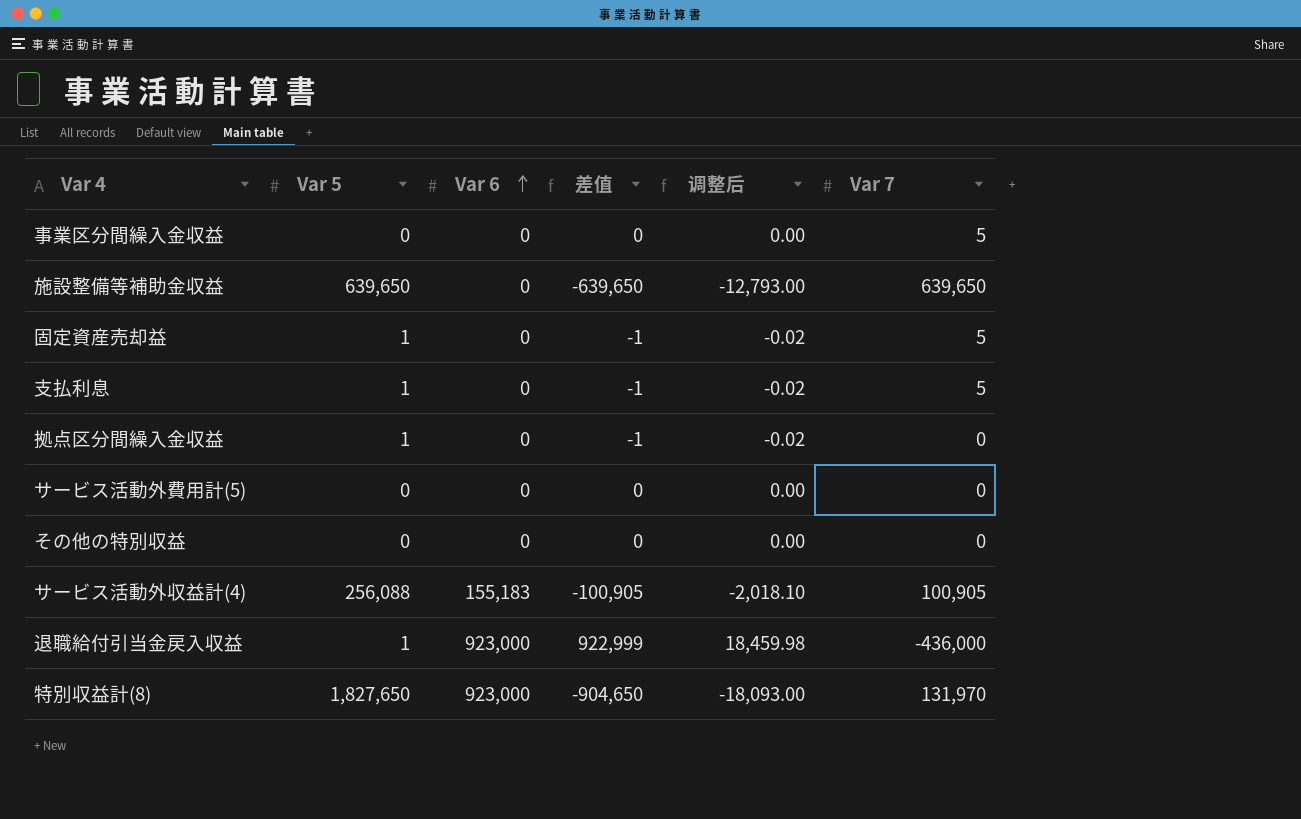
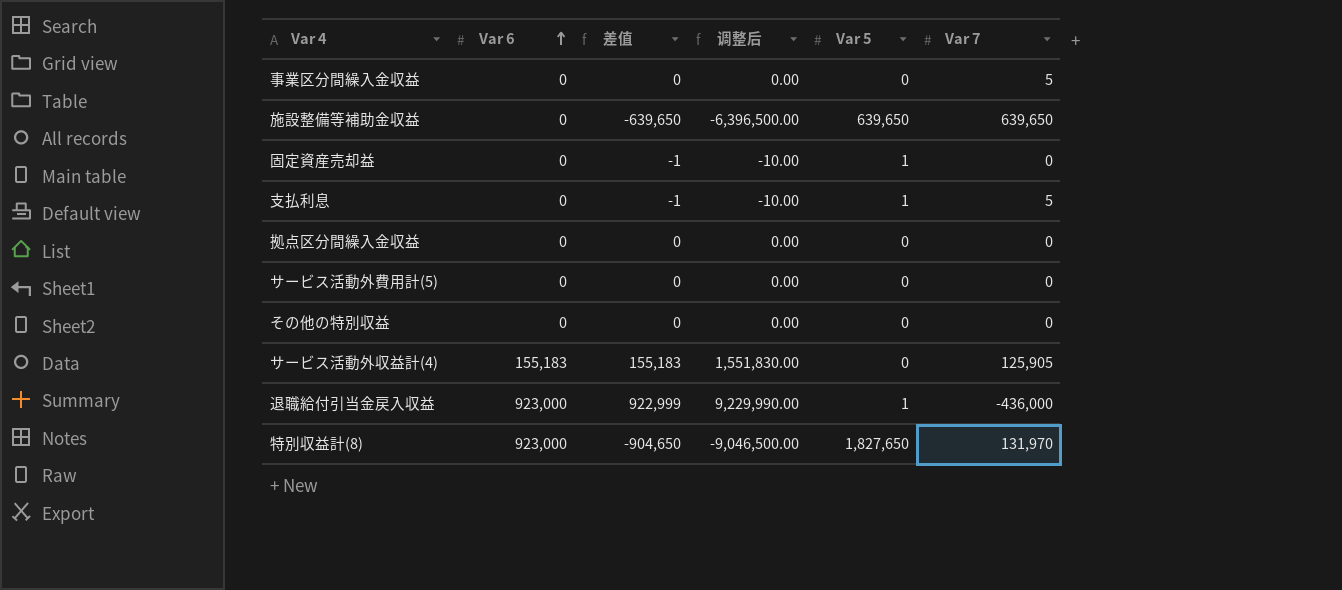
column 调整后 | formula: [差值] * 0.02 -> [差值] * 10
column Var 5 | position: 2 -> 5
固定資産売却益 | Var 7: 5 -> 0
拠点区分間繰入金収益 | 差值: -1 -> 0
拠点区分間繰入金収益 | Var 5: 1 -> 0
サービス活動外収益計(4) | 差值: -100,905 -> 155,183
サービス活動外収益計(4) | Var 5: 256,088 -> 0
サービス活動外収益計(4) | Var 7: 100,905 -> 125,905

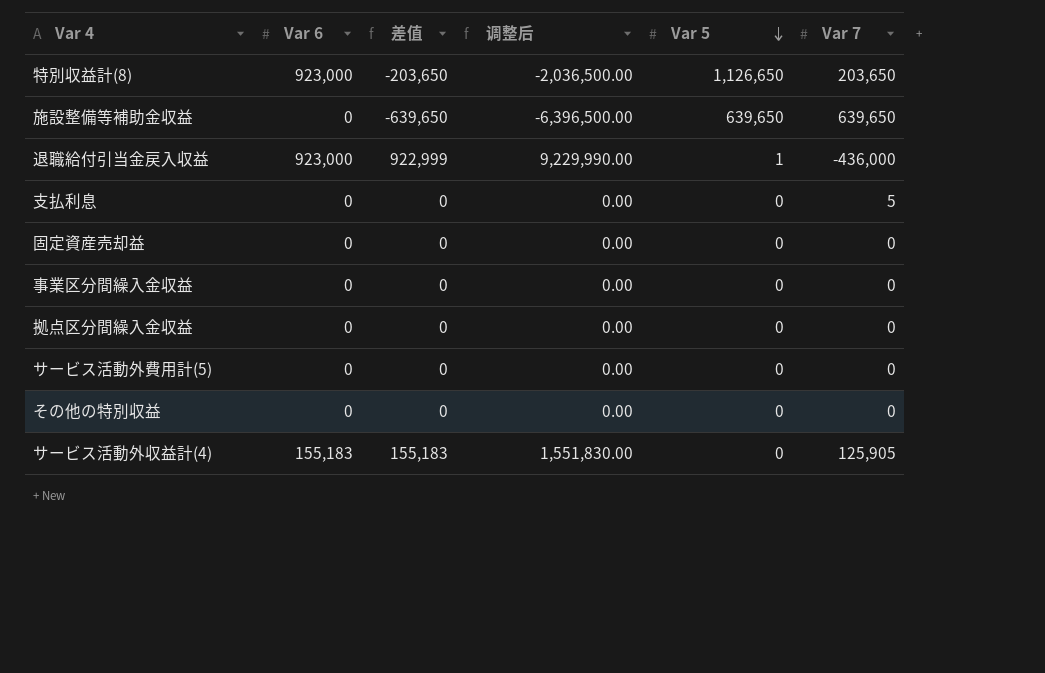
row order: Var 6 ascending -> Var 5 descending
特別収益計(8) | 差值: -904,650 -> -203,650
特別収益計(8) | 调整后: -9,046,500.00 -> -2,036,500.00
特別収益計(8) | Var 5: 1,827,650 -> 1,126,650
特別収益計(8) | Var 7: 131,970 -> 203,650
支払利息 | 差值: -1 -> 0
支払利息 | 调整后: -10.00 -> 0.00
支払利息 | Var 5: 1 -> 0
固定資産売却益 | 差值: -1 -> 0
固定資産売却益 | 调整后: -10.00 -> 0.00
固定資産売却益 | Var 5: 1 -> 0
事業区分間繰入金収益 | Var 7: 5 -> 0

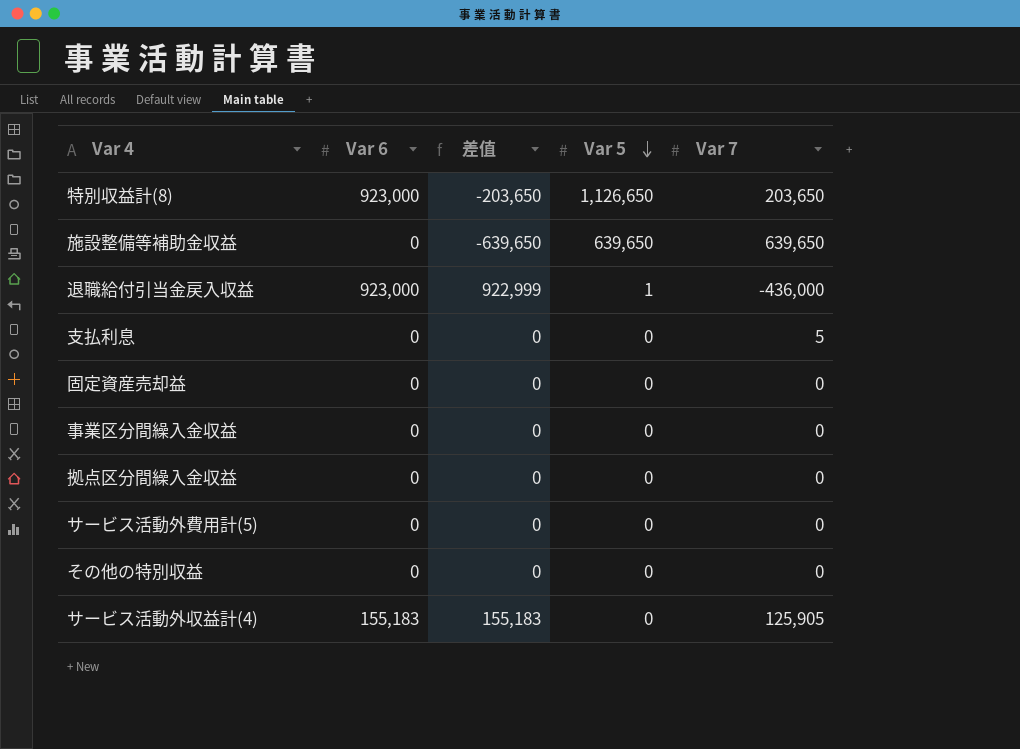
column 调整后 | formula: [差值] * 10 -> none

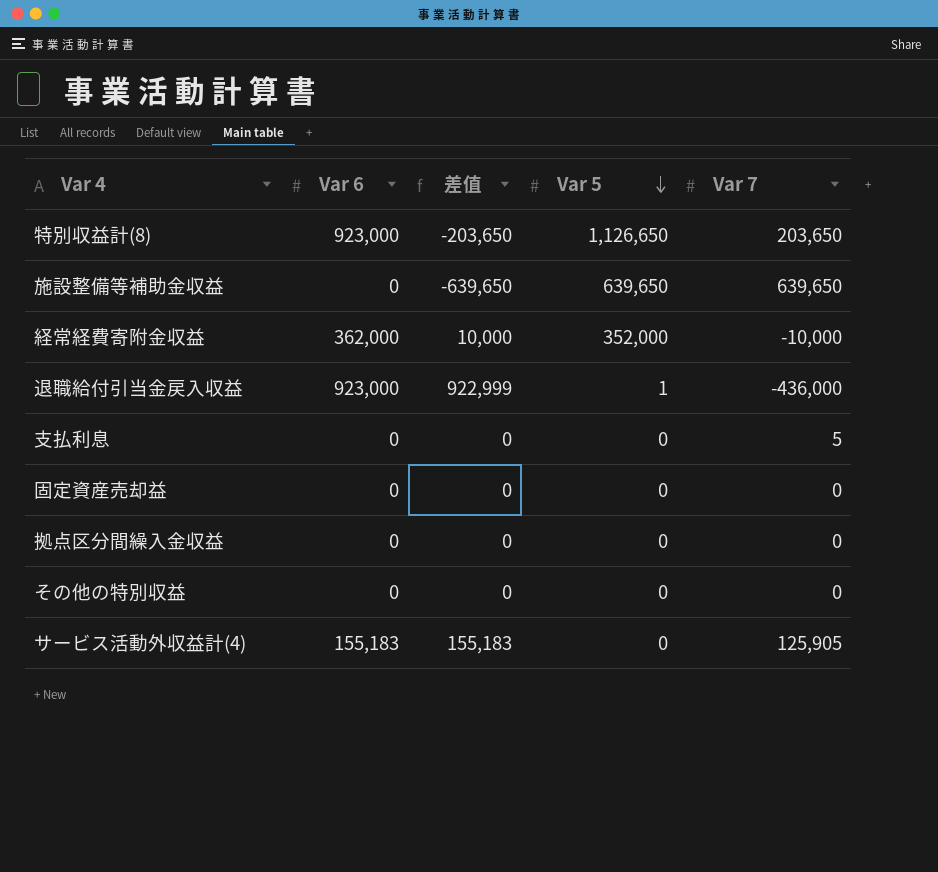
row 事業区分間繰入金収益: 0 | 0 | 0 | 0 -> none
row サービス活動外費用計(5): 0 | 0 | 0 | 0 -> none
row 経常経費寄附金収益: none -> 362,000 | 10,000 | 352,000 | -10,000

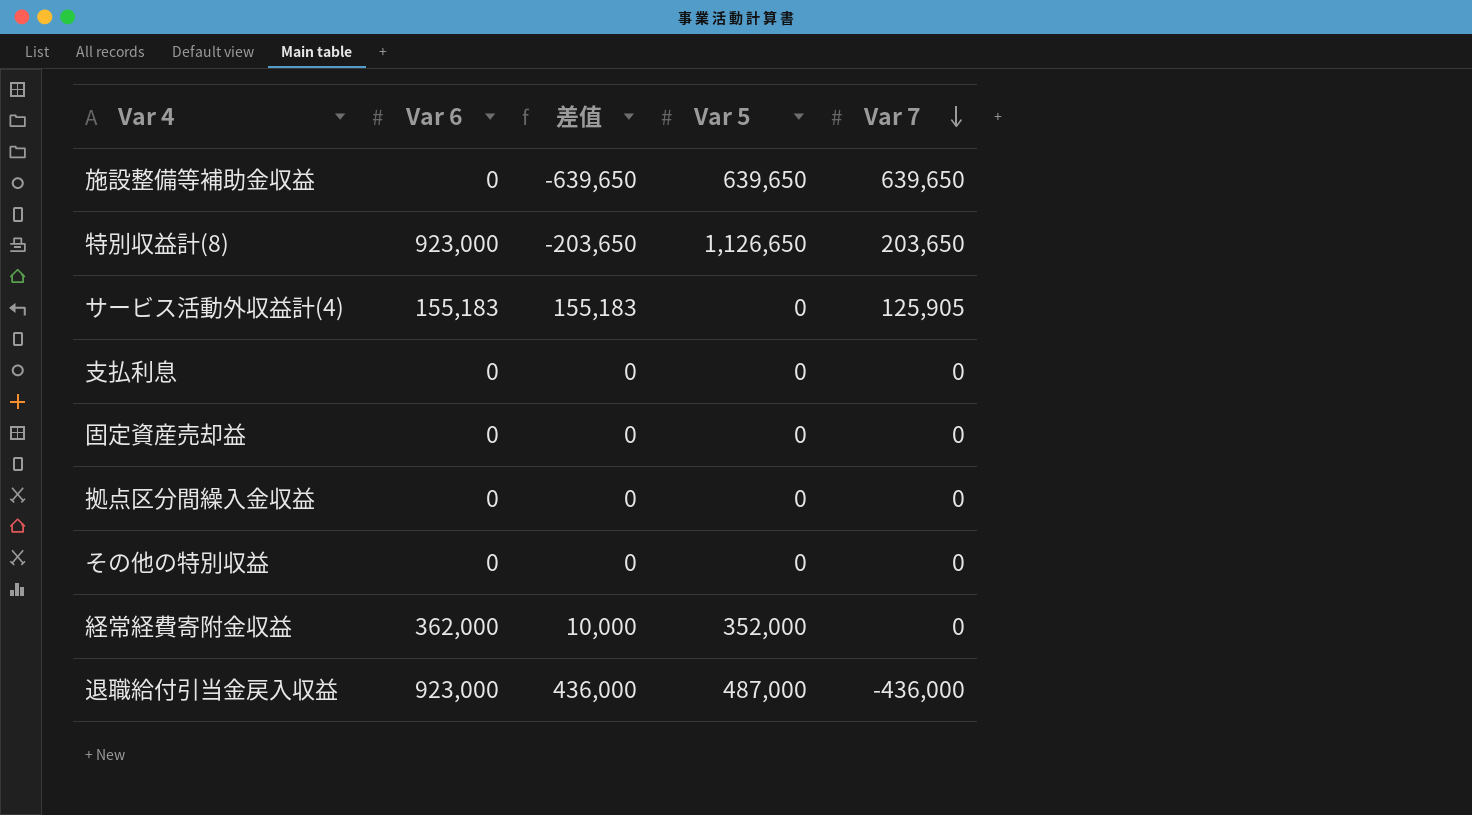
row order: Var 5 descending -> Var 7 descending
支払利息 | Var 7: 5 -> 0
経常経費寄附金収益 | Var 7: -10,000 -> 0
退職給付引当金戻入収益 | 差值: 922,999 -> 436,000
退職給付引当金戻入収益 | Var 5: 1 -> 487,000

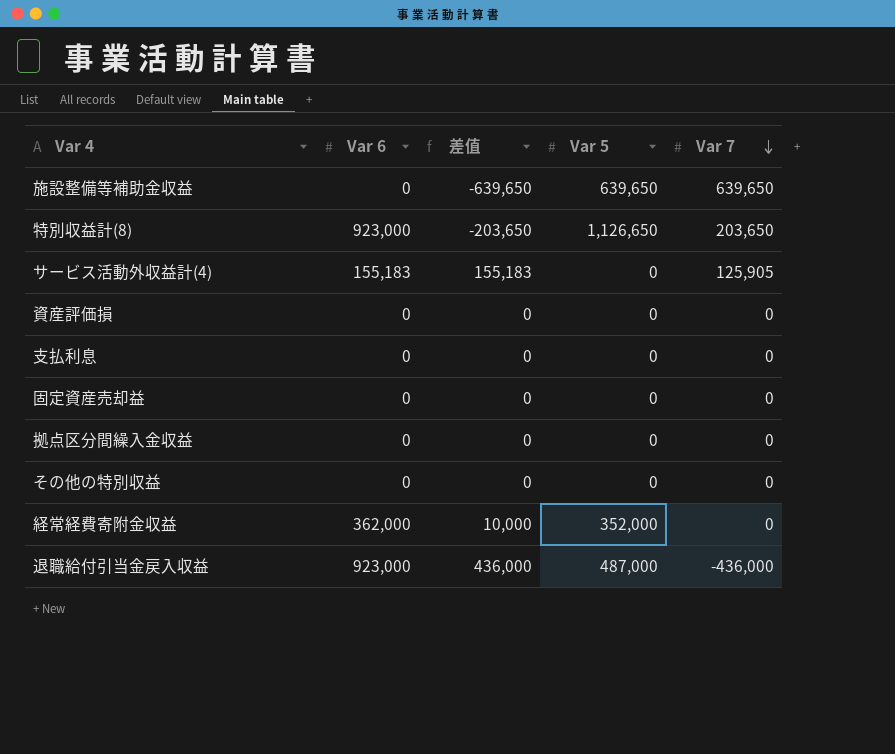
row 資産評価損: none -> 0 | 0 | 0 | 0

